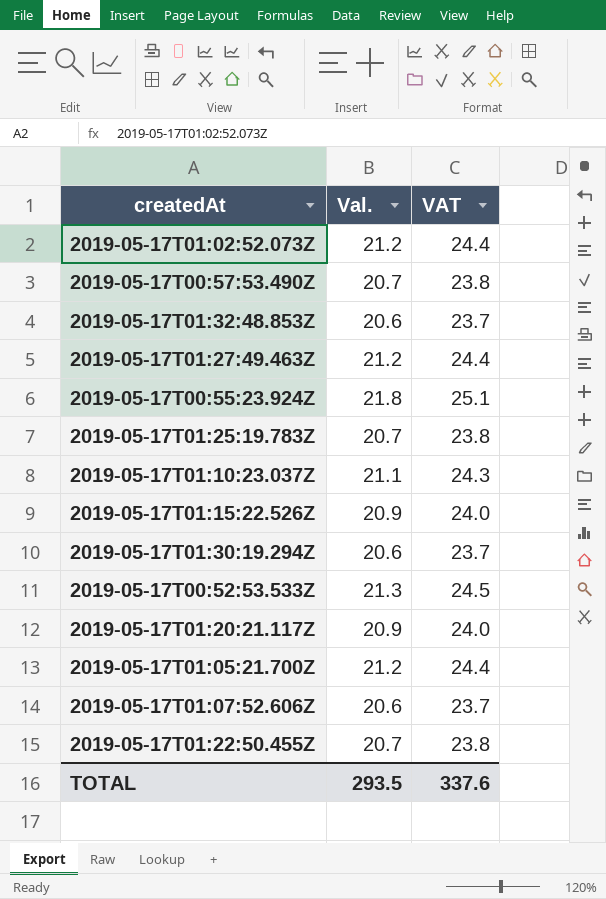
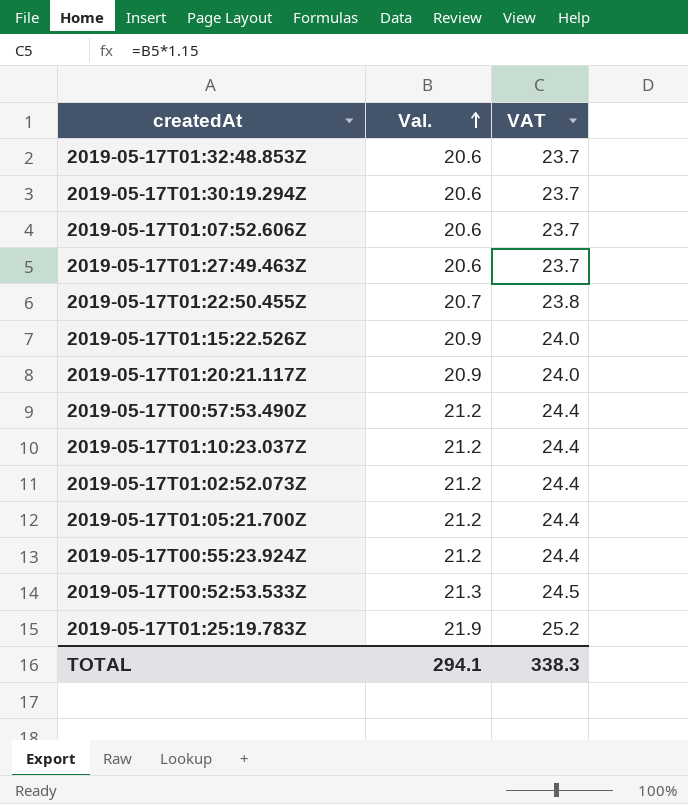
row order: none -> Val. ascending
2019-05-17T01:27:49.463Z | Val.: 21.2 -> 20.6
2019-05-17T01:27:49.463Z | VAT: 24.4 -> 23.7
2019-05-17T00:57:53.490Z | Val.: 20.7 -> 21.2
2019-05-17T00:57:53.490Z | VAT: 23.8 -> 24.4
2019-05-17T01:10:23.037Z | Val.: 21.1 -> 21.2
2019-05-17T01:10:23.037Z | VAT: 24.3 -> 24.4
2019-05-17T00:55:23.924Z | Val.: 21.8 -> 21.2
2019-05-17T00:55:23.924Z | VAT: 25.1 -> 24.4
2019-05-17T01:25:19.783Z | Val.: 20.7 -> 21.9
2019-05-17T01:25:19.783Z | VAT: 23.8 -> 25.2
TOTAL | Val.: 293.5 -> 294.1
TOTAL | VAT: 337.6 -> 338.3

